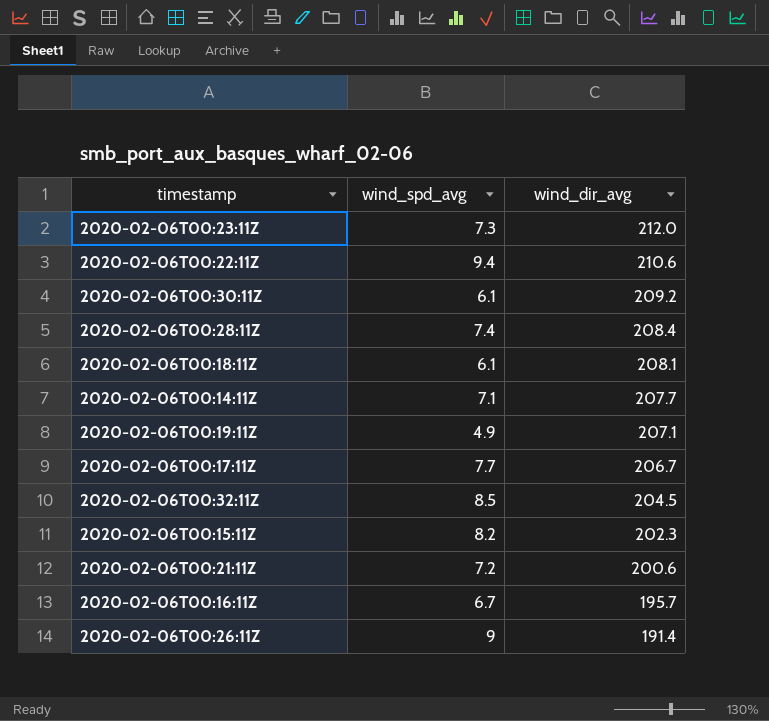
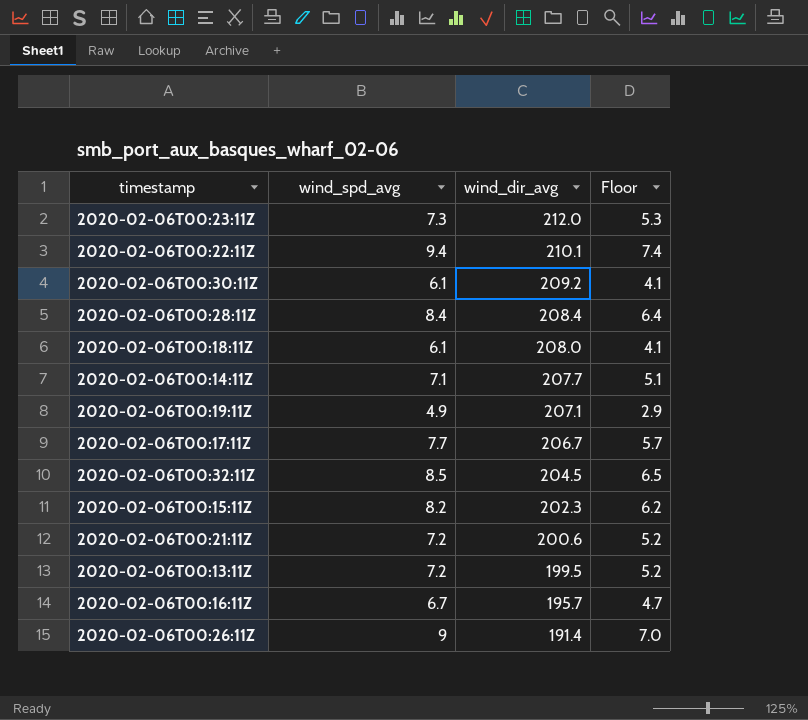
column Floor | formula: none -> [wind_spd_avg] - 2
2020-02-06T00:22:11Z | wind_dir_avg: 210.6 -> 210.1
2020-02-06T00:28:11Z | wind_spd_avg: 7.4 -> 8.4
2020-02-06T00:18:11Z | wind_dir_avg: 208.1 -> 208.0
row 2020-02-06T00:13:11Z: none -> 7.2 | 199.5 | 5.2

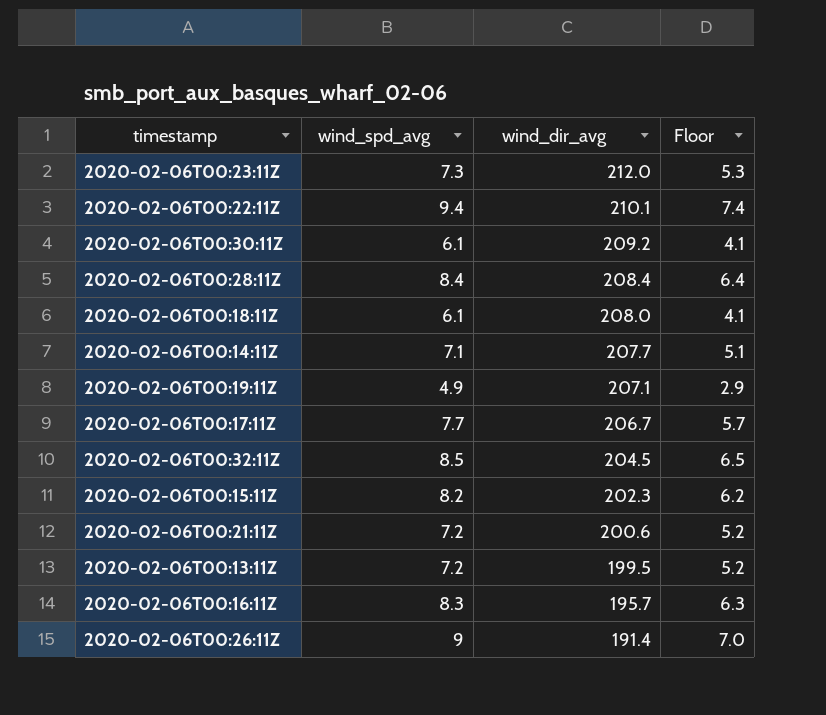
2020-02-06T00:16:11Z | wind_spd_avg: 6.7 -> 8.3
2020-02-06T00:16:11Z | Floor: 4.7 -> 6.3

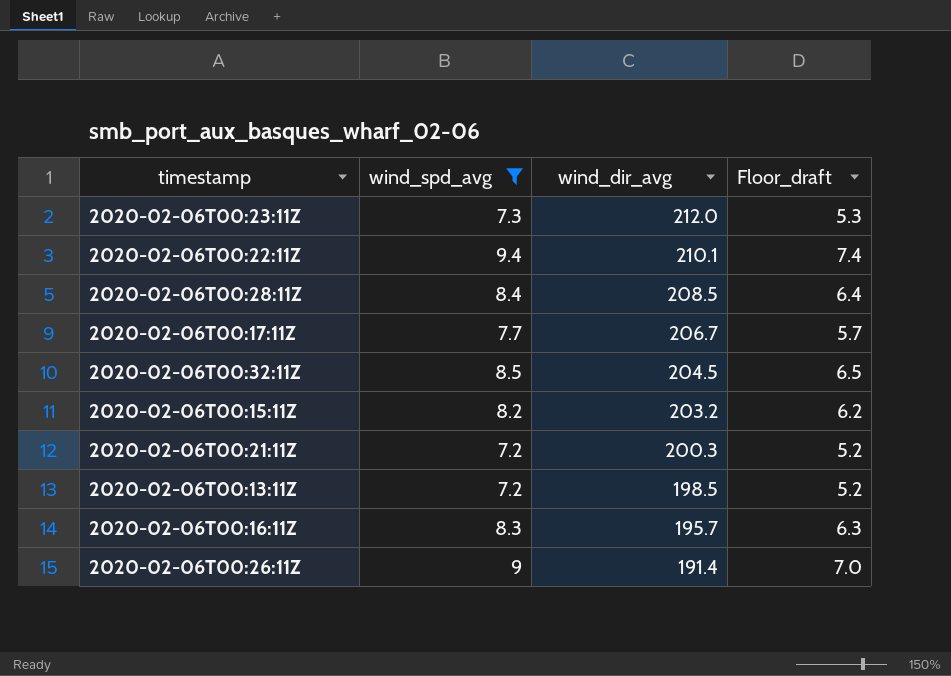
filter: none -> wind_spd_avg >= 7.2
column name: Floor -> Floor_draft
2020-02-06T00:28:11Z | wind_dir_avg: 208.4 -> 208.5
2020-02-06T00:15:11Z | wind_dir_avg: 202.3 -> 203.2
2020-02-06T00:21:11Z | wind_dir_avg: 200.6 -> 200.3
2020-02-06T00:13:11Z | wind_dir_avg: 199.5 -> 198.5

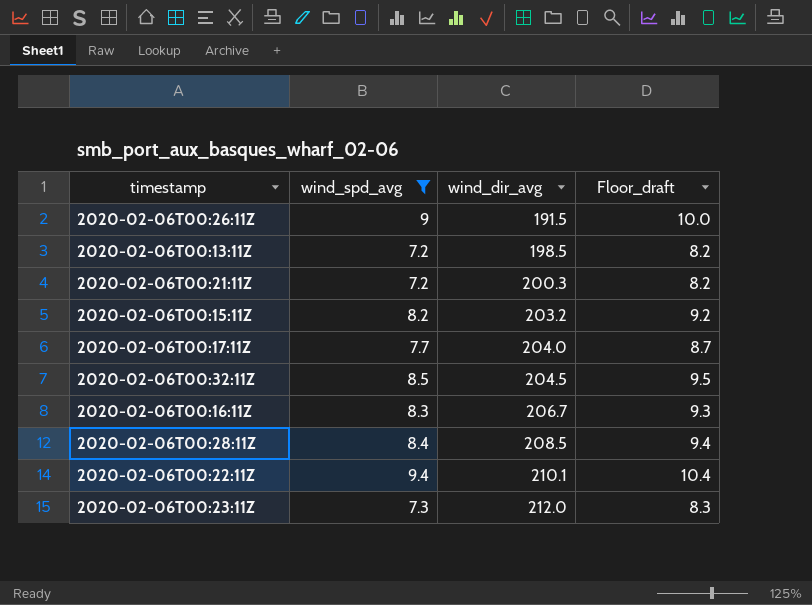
row order: wind_dir_avg descending -> wind_dir_avg ascending
column Floor_draft | formula: [wind_spd_avg] - 2 -> [wind_spd_avg] + 1
2020-02-06T00:26:11Z | wind_dir_avg: 191.4 -> 191.5
2020-02-06T00:17:11Z | wind_dir_avg: 206.7 -> 204.0
2020-02-06T00:16:11Z | wind_dir_avg: 195.7 -> 206.7

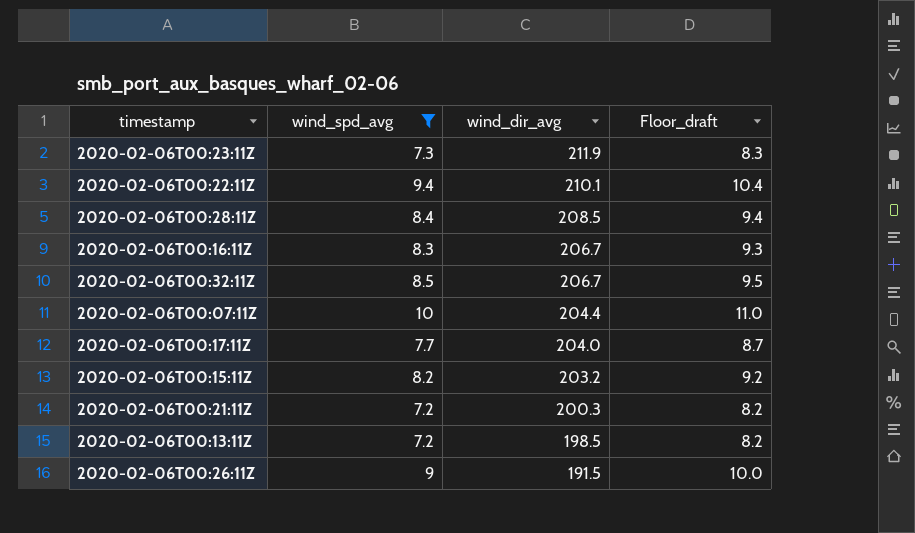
row order: wind_dir_avg ascending -> wind_dir_avg descending
2020-02-06T00:23:11Z | wind_dir_avg: 212.0 -> 211.9
2020-02-06T00:32:11Z | wind_dir_avg: 204.5 -> 206.7
row 2020-02-06T00:07:11Z: none -> 10 | 204.4 | 11.0

